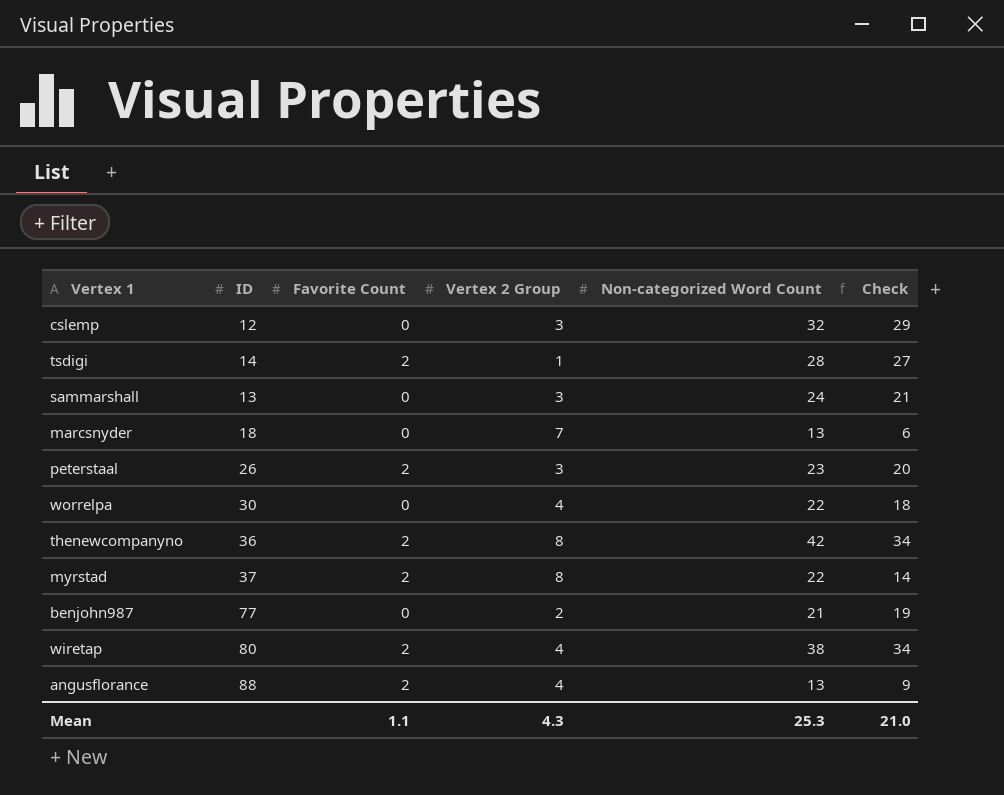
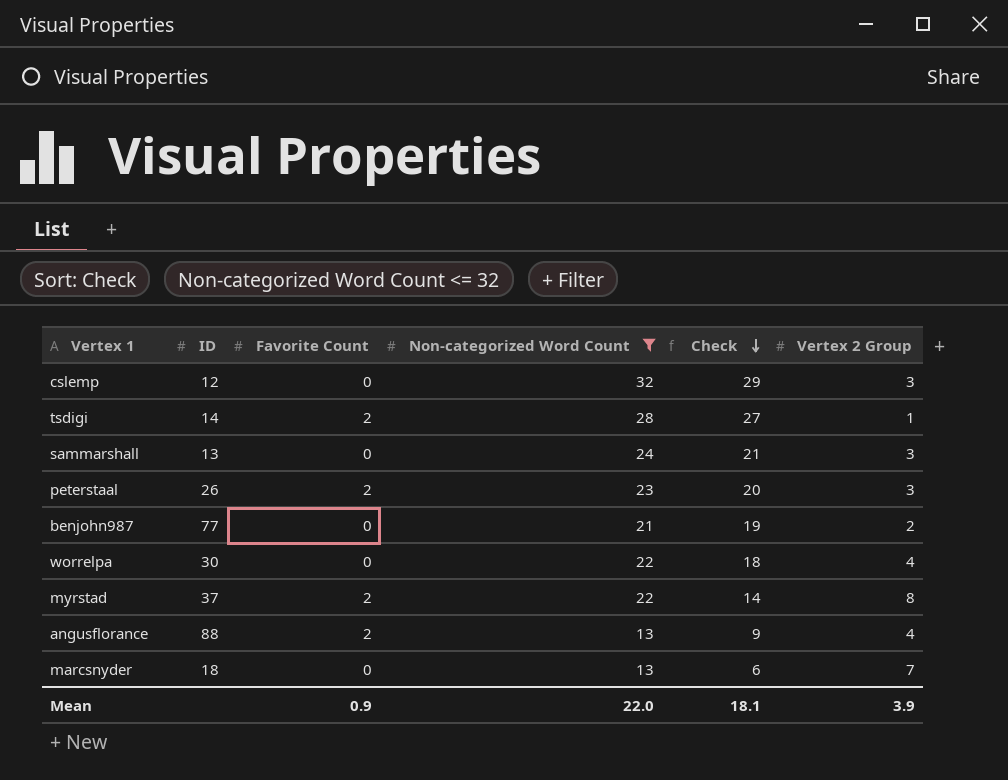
filter: none -> Non-categorized Word Count <= 32
row order: none -> Check descending
column Vertex 2 Group | position: 4 -> 6
Mean | Favorite Count: 1.1 -> 0.9
Mean | Non-categorized Word Count: 25.3 -> 22.0
Mean | Check: 21.0 -> 18.1
Mean | Vertex 2 Group: 4.3 -> 3.9

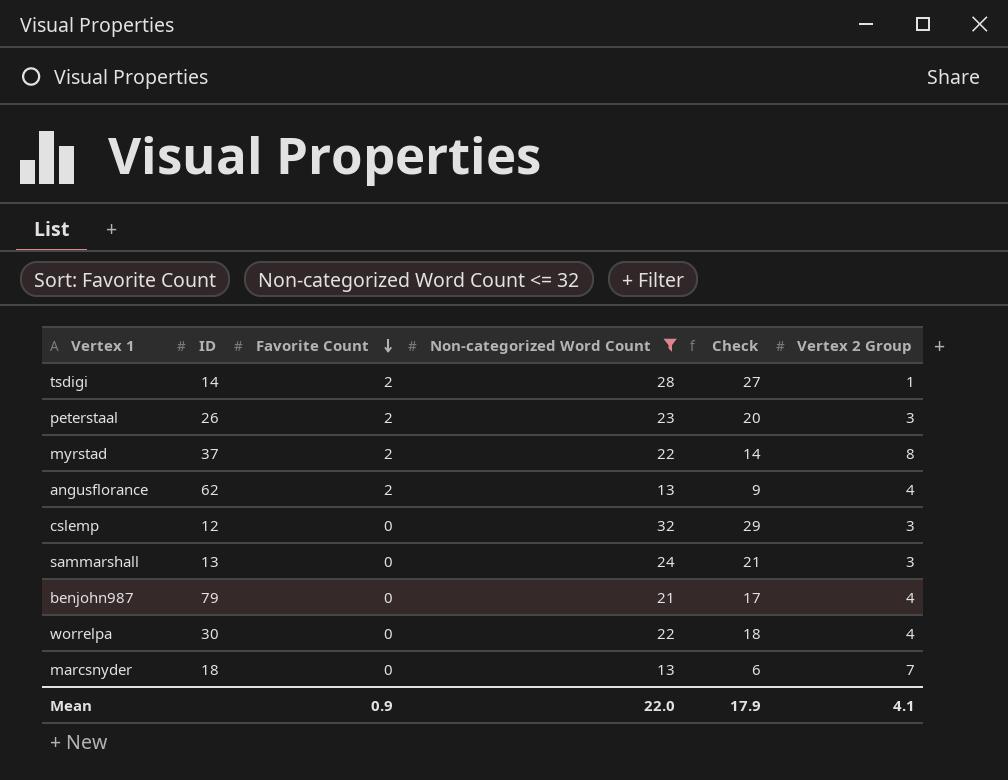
row order: Check descending -> Favorite Count descending
angusflorance | ID: 88 -> 62
benjohn987 | ID: 77 -> 79
benjohn987 | Check: 19 -> 17
benjohn987 | Vertex 2 Group: 2 -> 4
Mean | Check: 18.1 -> 17.9
Mean | Vertex 2 Group: 3.9 -> 4.1

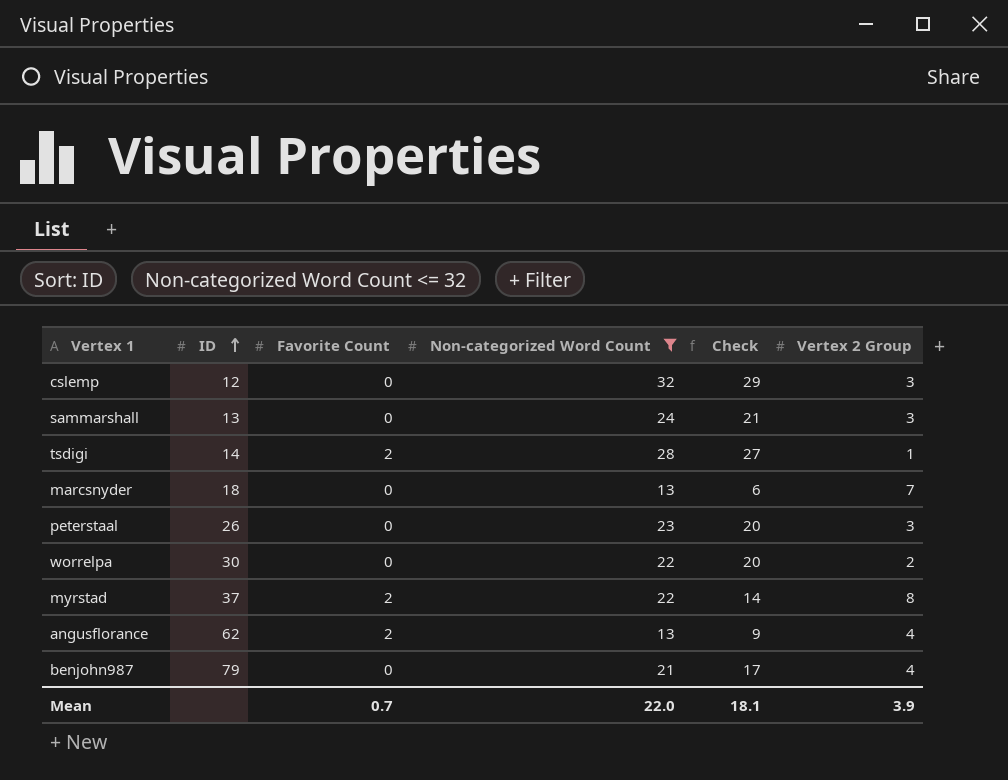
row order: Favorite Count descending -> ID ascending
peterstaal | Favorite Count: 2 -> 0
worrelpa | Check: 18 -> 20
worrelpa | Vertex 2 Group: 4 -> 2
Mean | Favorite Count: 0.9 -> 0.7
Mean | Check: 17.9 -> 18.1
Mean | Vertex 2 Group: 4.1 -> 3.9

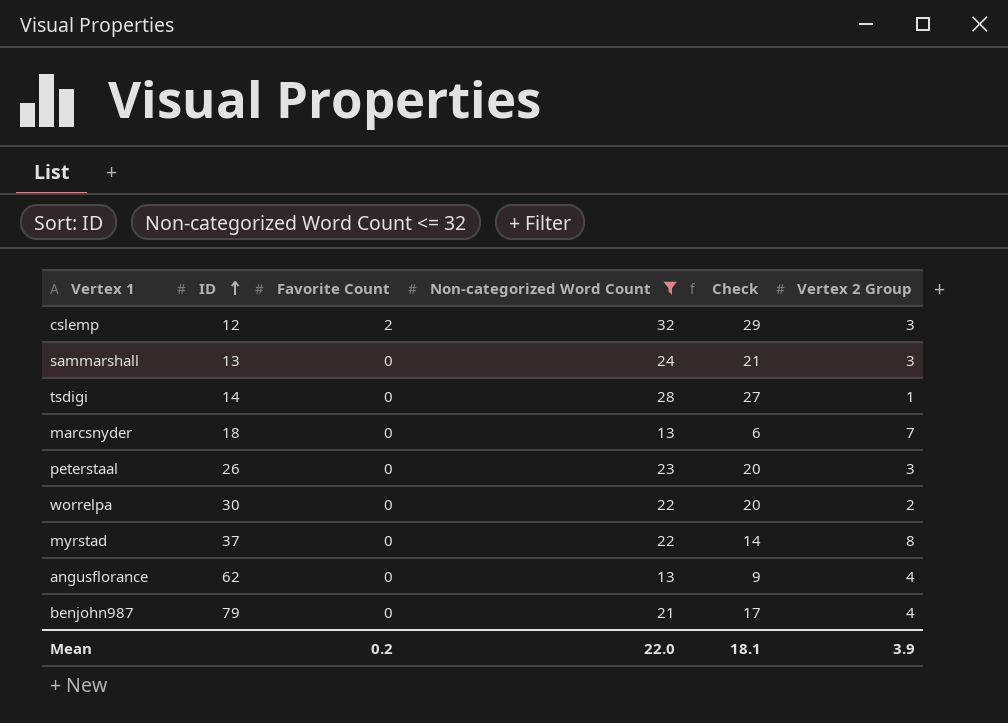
cslemp | Favorite Count: 0 -> 2
tsdigi | Favorite Count: 2 -> 0
myrstad | Favorite Count: 2 -> 0
angusflorance | Favorite Count: 2 -> 0
Mean | Favorite Count: 0.7 -> 0.2

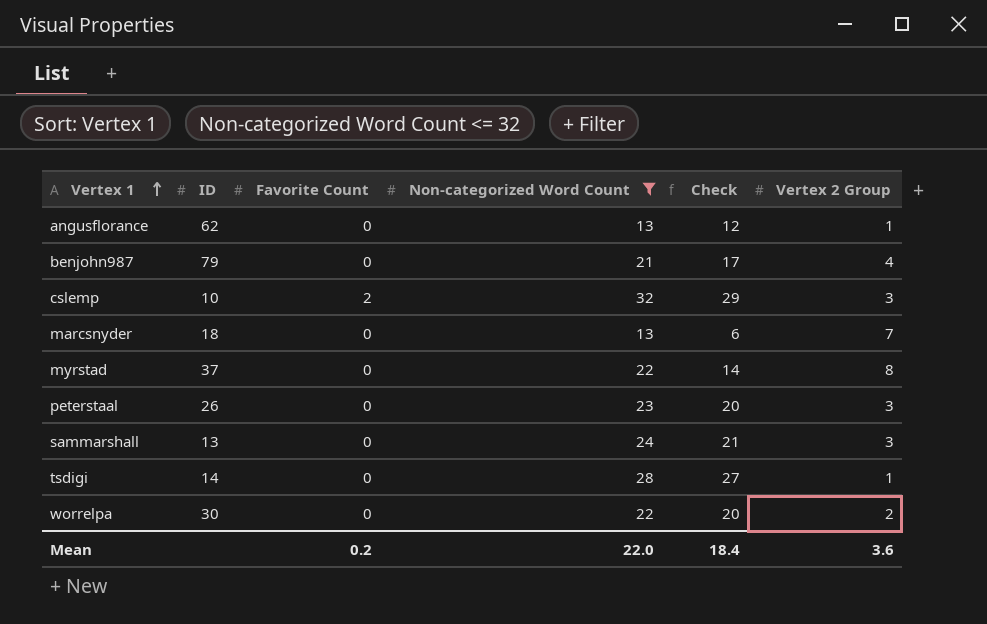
row order: ID ascending -> Vertex 1 ascending
angusflorance | Check: 9 -> 12
angusflorance | Vertex 2 Group: 4 -> 1
cslemp | ID: 12 -> 10
Mean | Check: 18.1 -> 18.4
Mean | Vertex 2 Group: 3.9 -> 3.6

